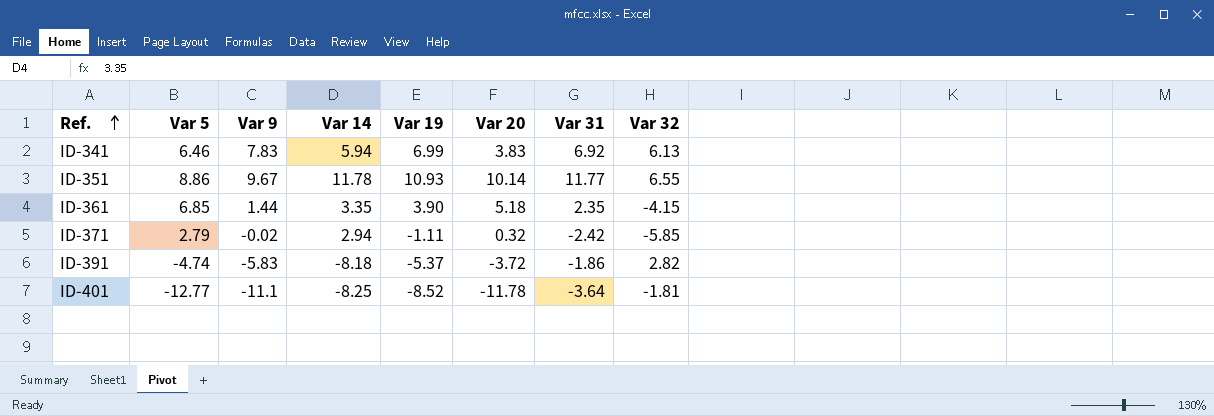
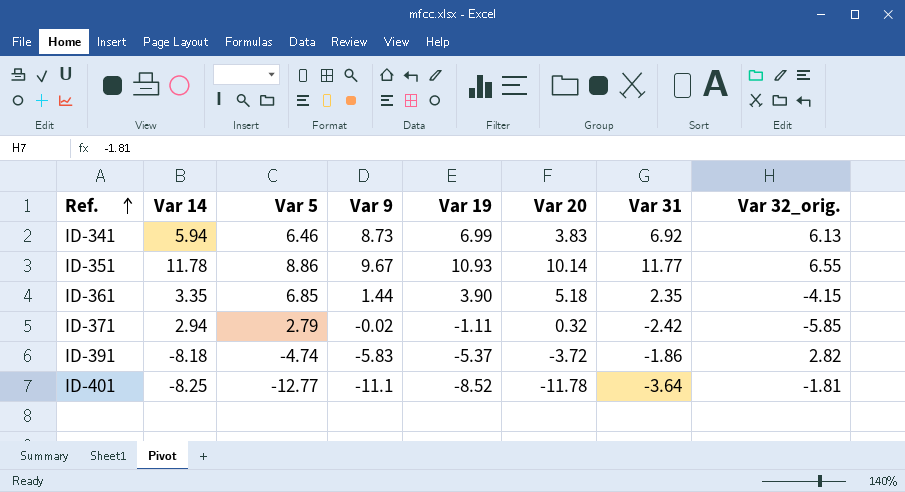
column Var 14 | position: 4 -> 2
column name: Var 32 -> Var 32_orig.
ID-341 | Var 9: 7.83 -> 8.73

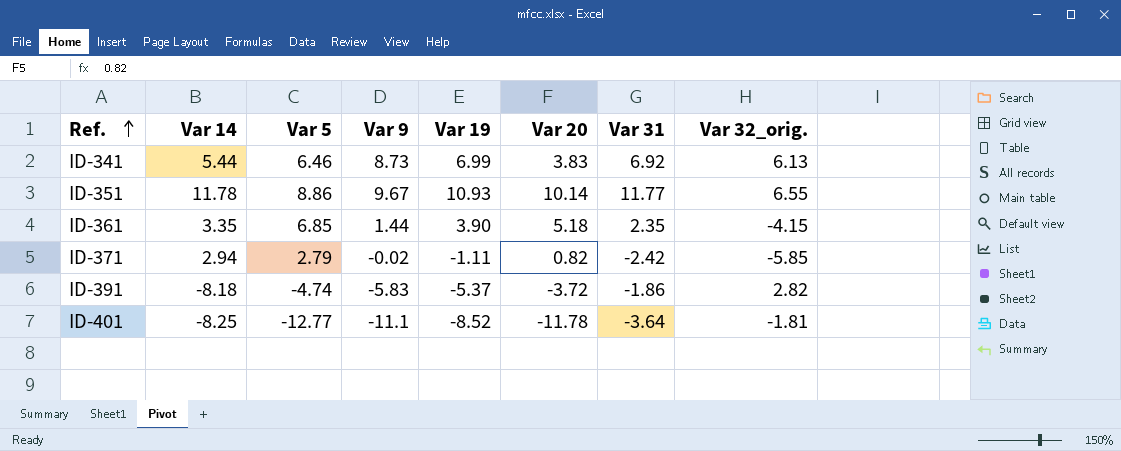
ID-341 | Var 14: 5.94 -> 5.44
ID-371 | Var 20: 0.32 -> 0.82

